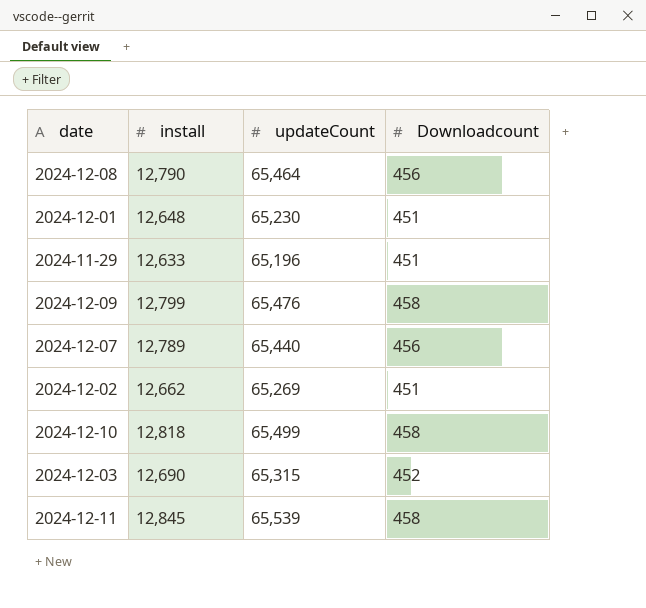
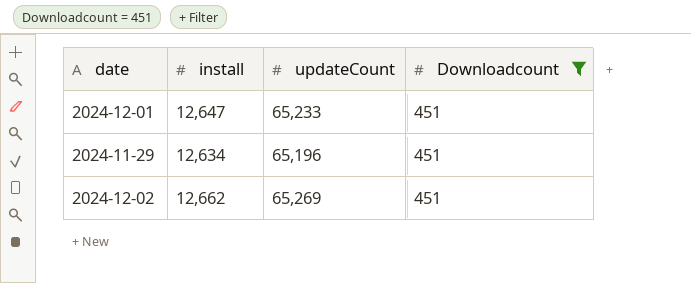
filter: none -> Downloadcount = 451
2024-12-01 | install: 12,648 -> 12,647
2024-12-01 | updateCount: 65,230 -> 65,233
2024-11-29 | install: 12,633 -> 12,634

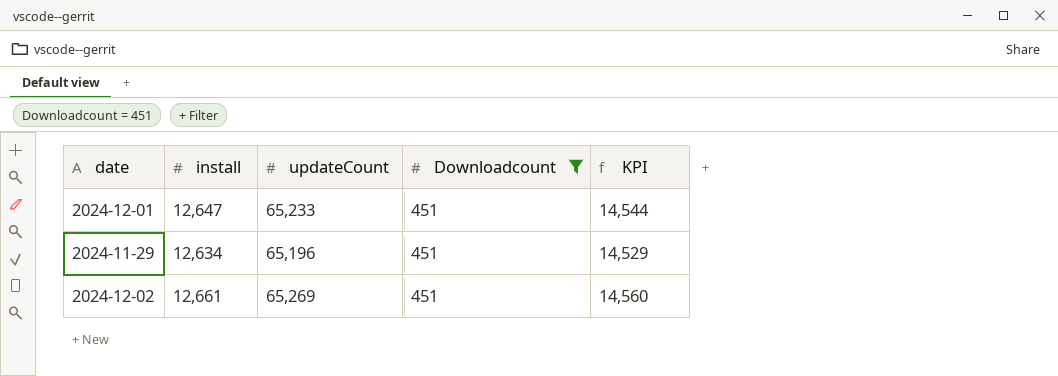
column KPI | formula: none -> [install] * 1.15
2024-12-02 | install: 12,662 -> 12,661

